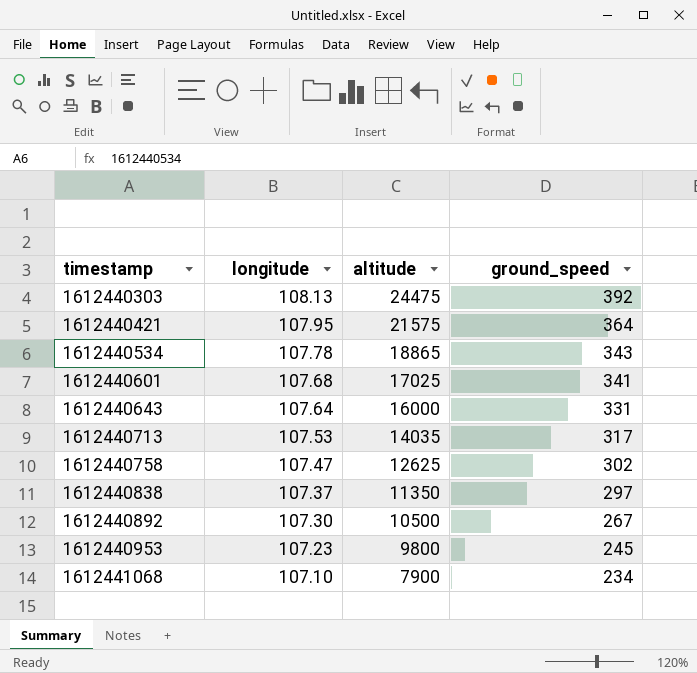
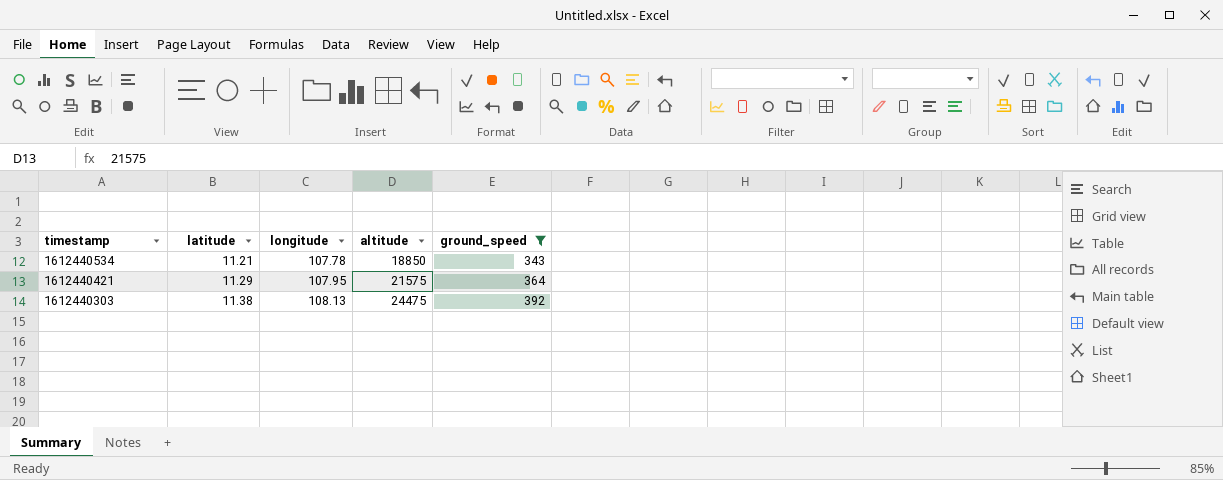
filter: none -> ground_speed >= 343
row order: timestamp ascending -> timestamp descending
column latitude | position: none -> 2
1612440534 | altitude: 18865 -> 18850

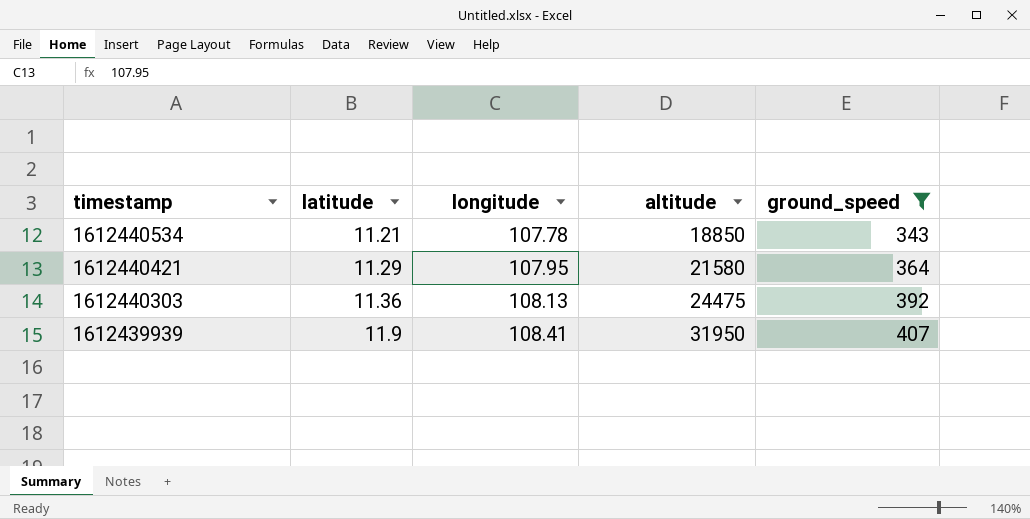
1612440421 | altitude: 21575 -> 21580
1612440303 | latitude: 11.38 -> 11.36
row 1612439939: none -> 11.9 | 108.41 | 31950 | 407

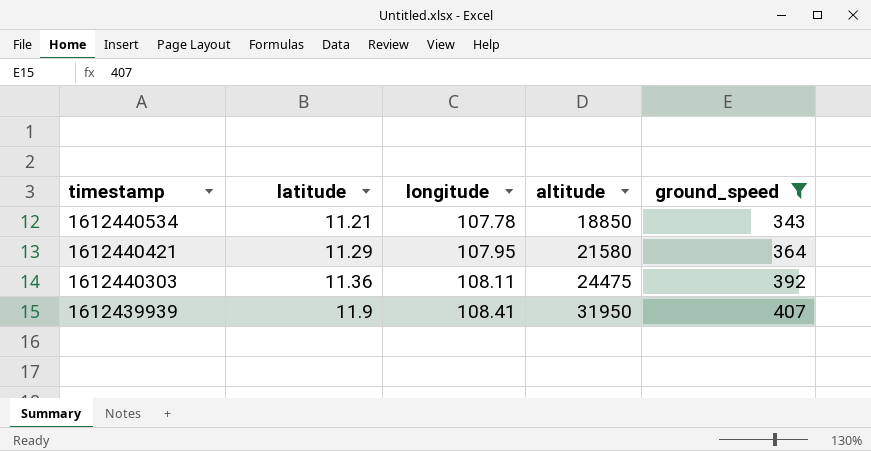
1612440303 | longitude: 108.13 -> 108.11

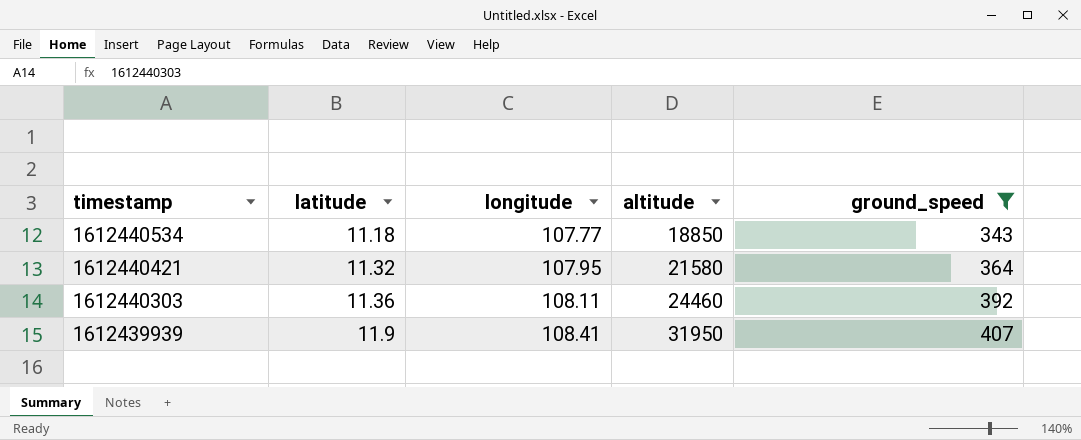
1612440534 | latitude: 11.21 -> 11.18
1612440534 | longitude: 107.78 -> 107.77
1612440421 | latitude: 11.29 -> 11.32
1612440303 | altitude: 24475 -> 24460

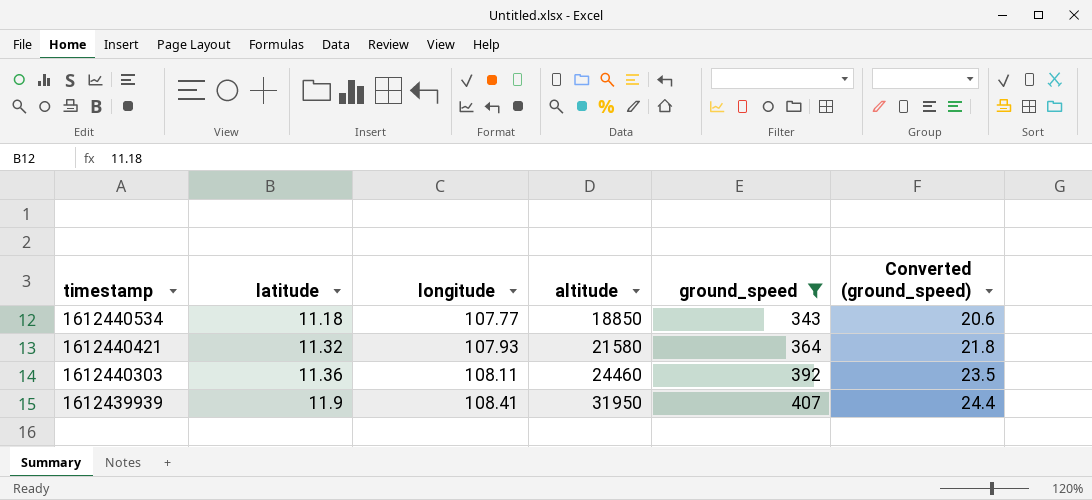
column Converted (ground_speed) | formula: none -> [ground_speed] * 0.06
1612440421 | longitude: 107.95 -> 107.93

